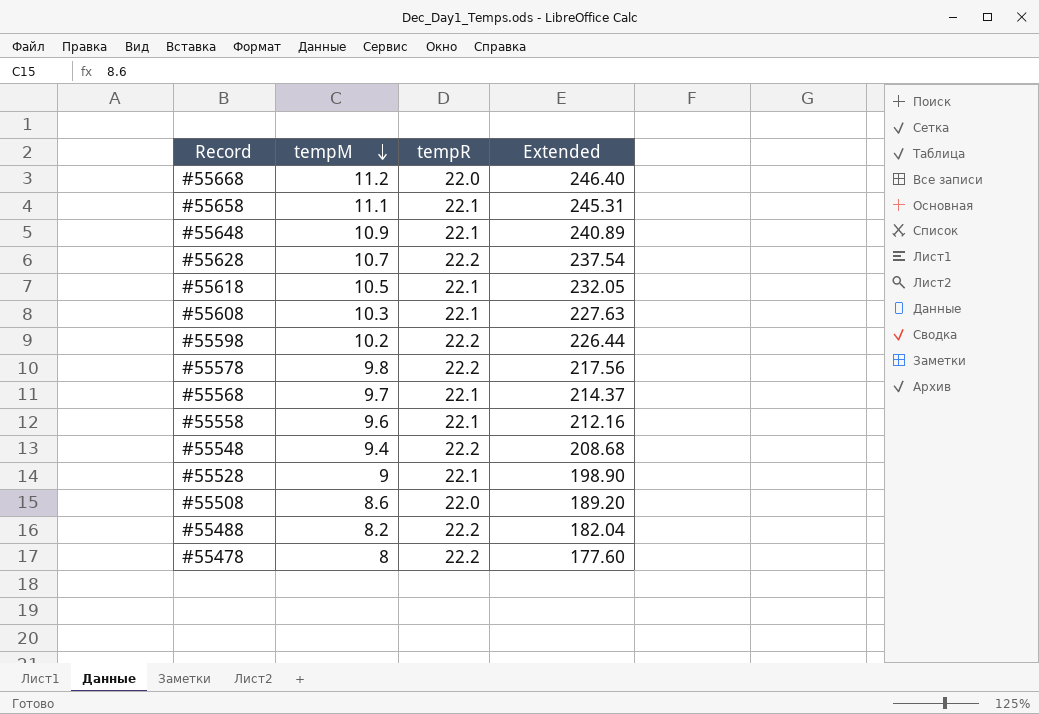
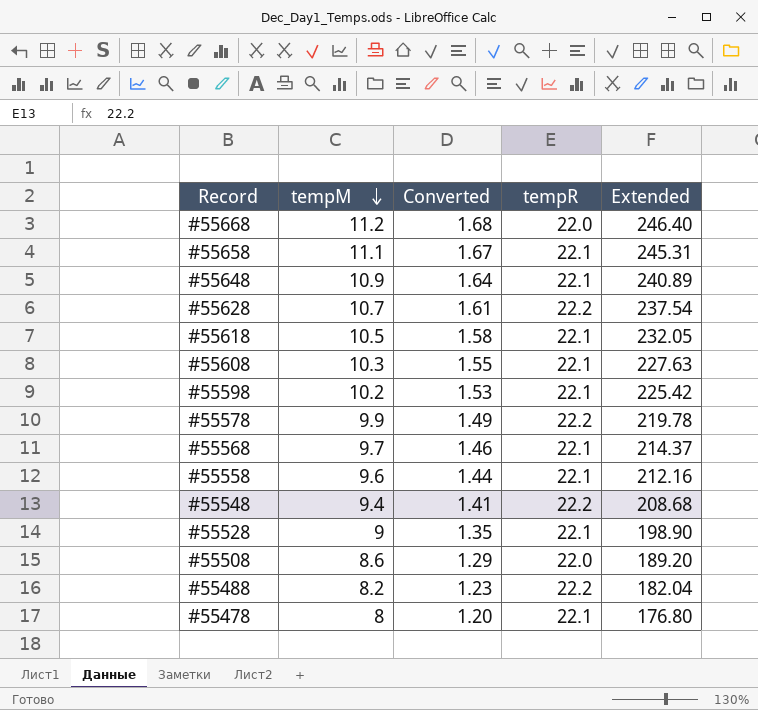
column Converted | formula: none -> [tempM] * 0.15
#55598 | tempR: 22.2 -> 22.1
#55598 | Extended: 226.44 -> 225.42
#55578 | tempM: 9.8 -> 9.9
#55578 | Extended: 217.56 -> 219.78
#55478 | tempR: 22.2 -> 22.1
#55478 | Extended: 177.60 -> 176.80

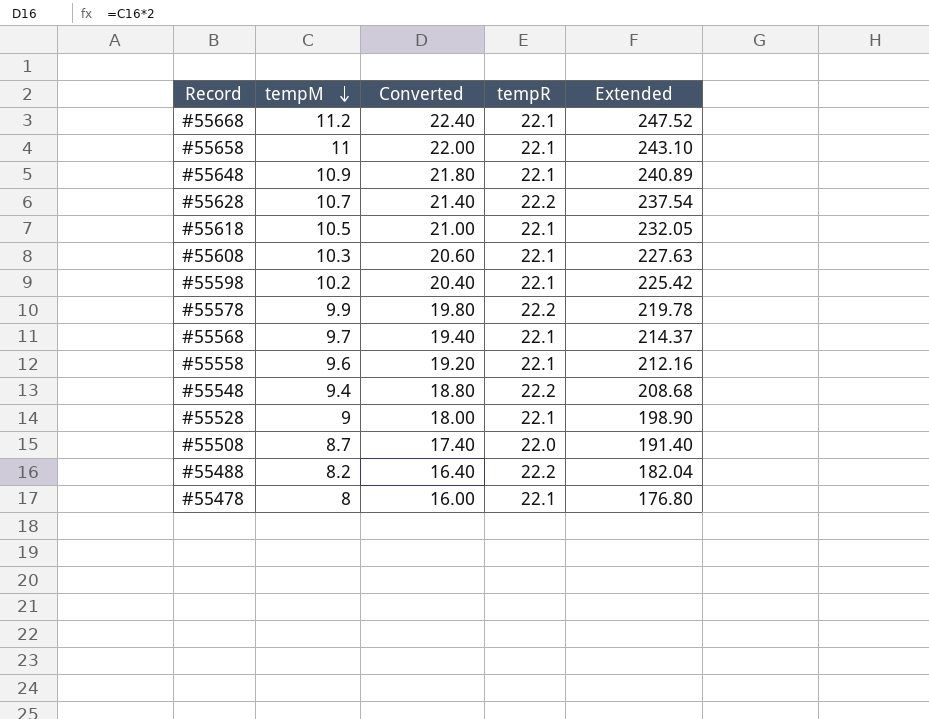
column Converted | formula: [tempM] * 0.15 -> [tempM] * 2
#55668 | tempR: 22.0 -> 22.1
#55668 | Extended: 246.40 -> 247.52
#55658 | tempM: 11.1 -> 11
#55658 | Extended: 245.31 -> 243.10
#55508 | tempM: 8.6 -> 8.7
#55508 | Extended: 189.20 -> 191.40

